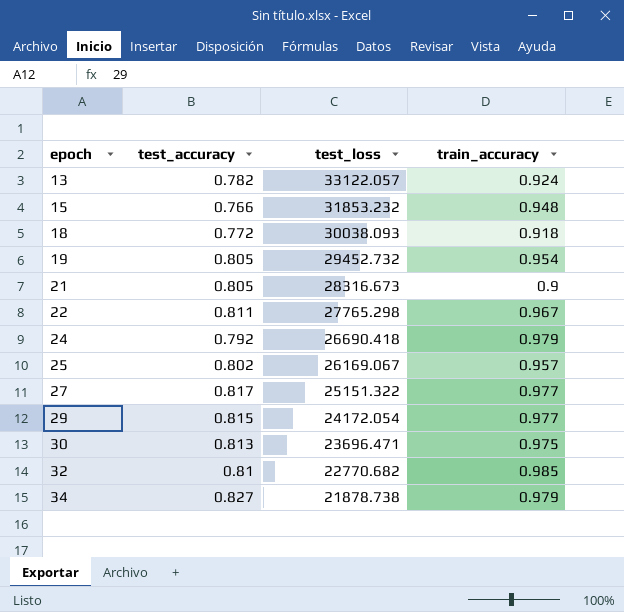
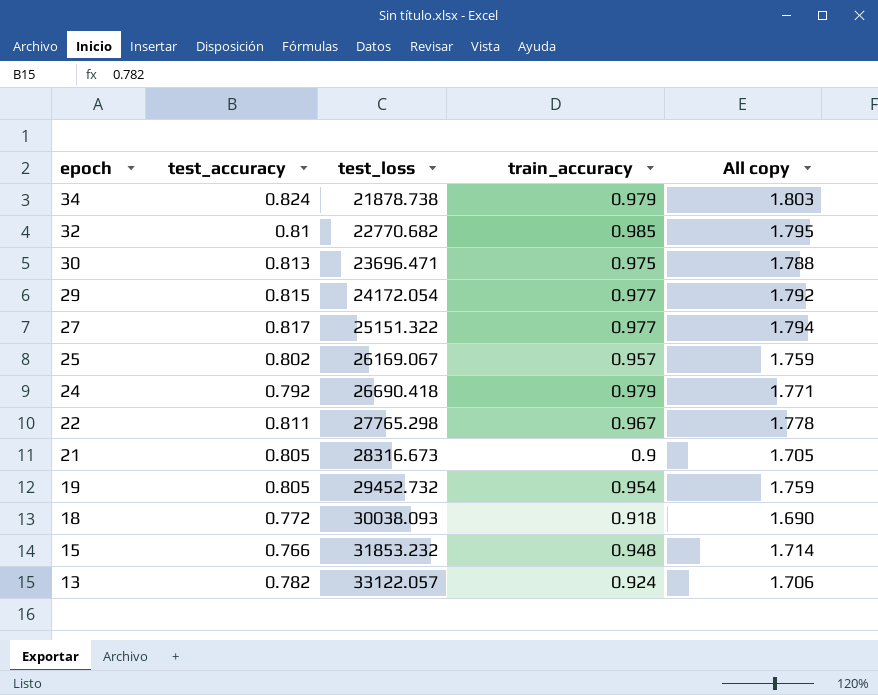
row order: epoch ascending -> epoch descending
column All copy | formula: none -> [test_accuracy] + [train_accuracy]
34 | test_accuracy: 0.827 -> 0.824

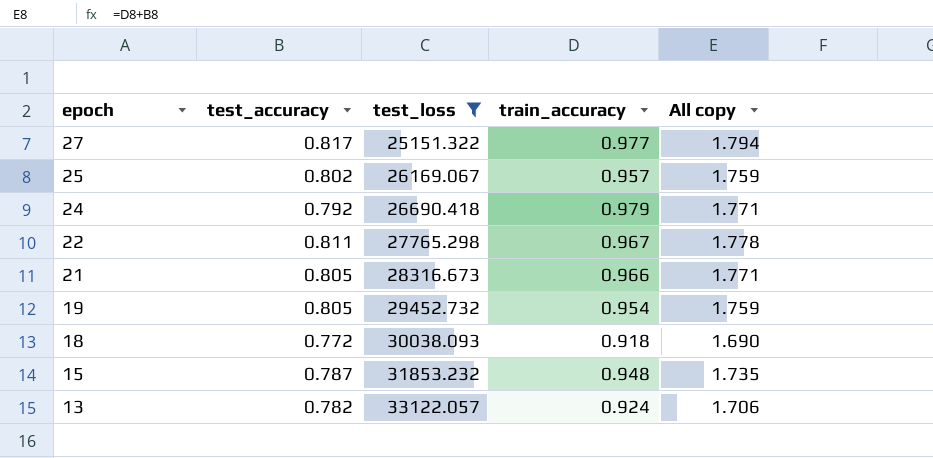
filter: none -> test_loss >= 25151.322
21 | train_accuracy: 0.9 -> 0.966
21 | All copy: 1.705 -> 1.771
15 | test_accuracy: 0.766 -> 0.787
15 | All copy: 1.714 -> 1.735

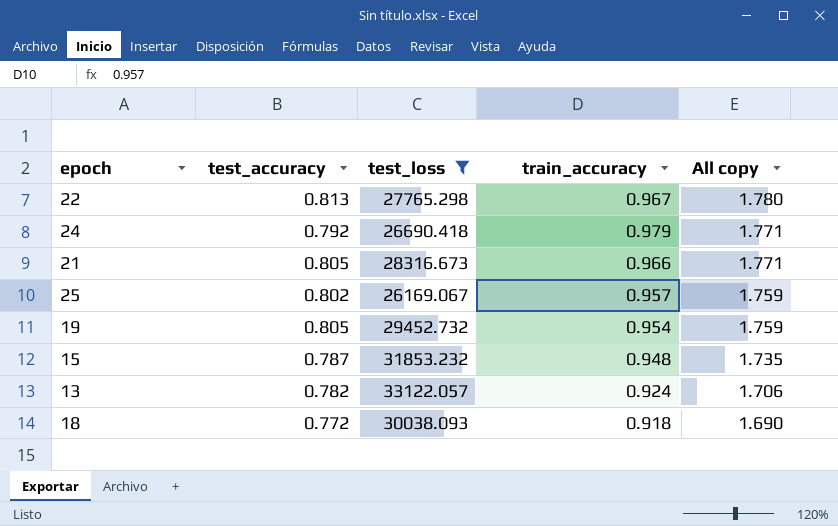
row order: epoch descending -> All copy descending
row 27: 0.817 | 25151.322 | 0.977 | 1.794 -> none
22 | test_accuracy: 0.811 -> 0.813
22 | All copy: 1.778 -> 1.780

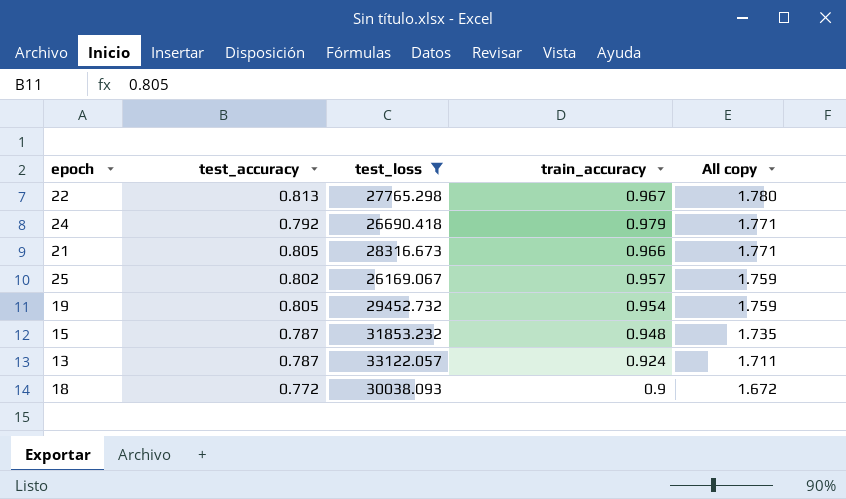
13 | test_accuracy: 0.782 -> 0.787
13 | All copy: 1.706 -> 1.711
18 | train_accuracy: 0.918 -> 0.9
18 | All copy: 1.690 -> 1.672

